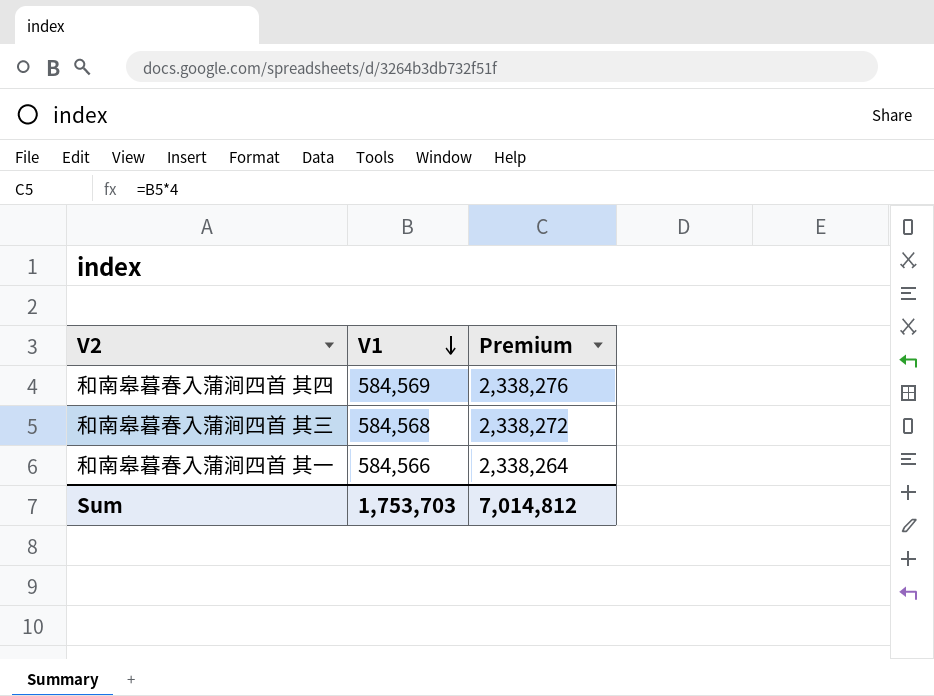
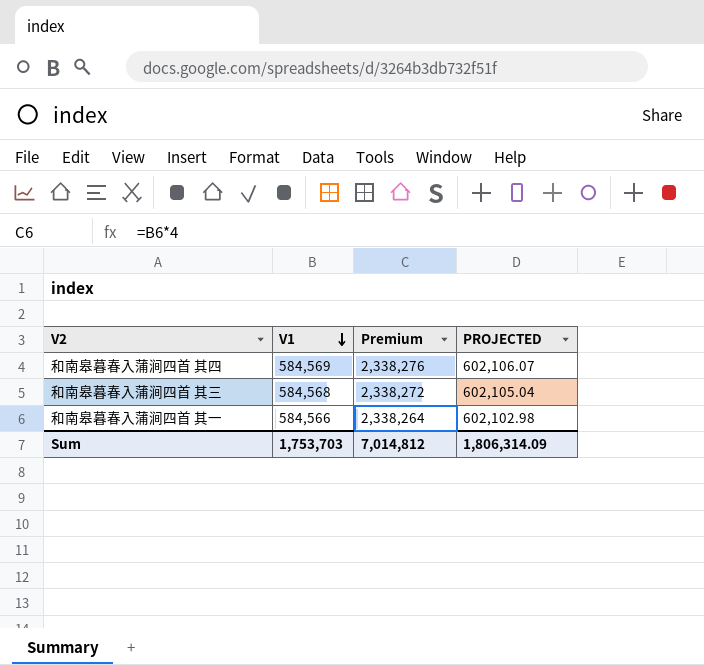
column PROJECTED | formula: none -> [V1] * 1.03

